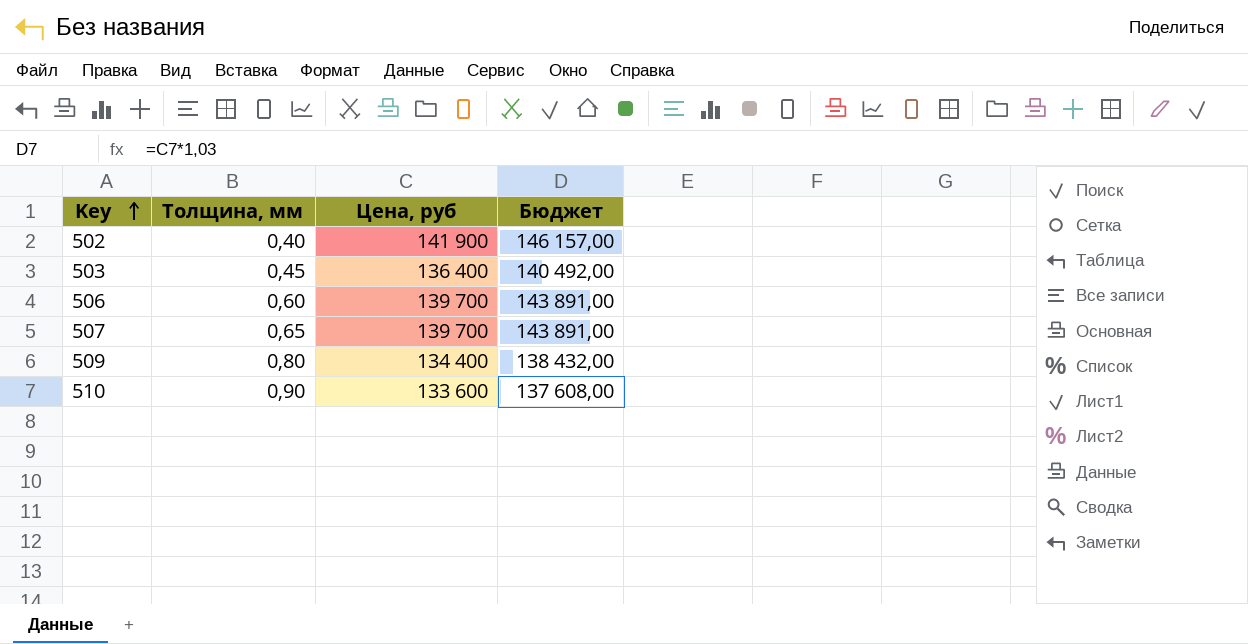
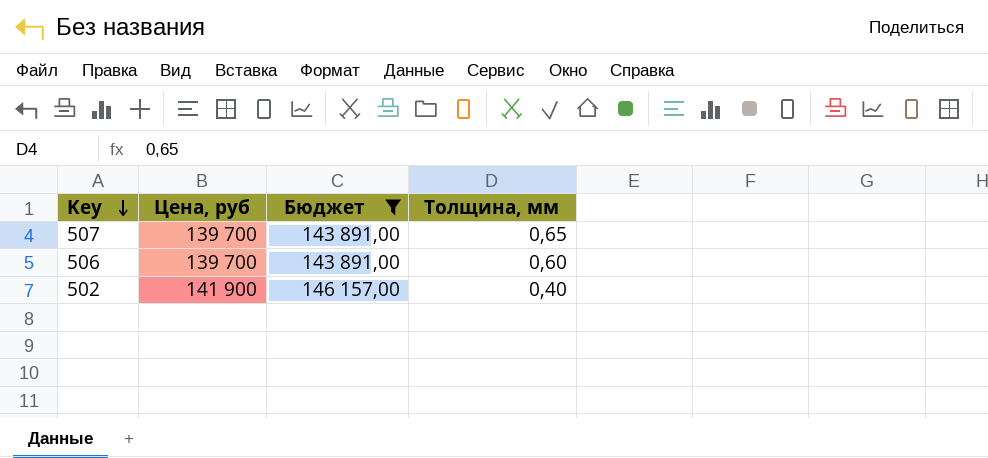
filter: none -> Бюджет >= 143 891,00
row order: Key ascending -> Key descending
column Толщина, мм | position: 2 -> 4

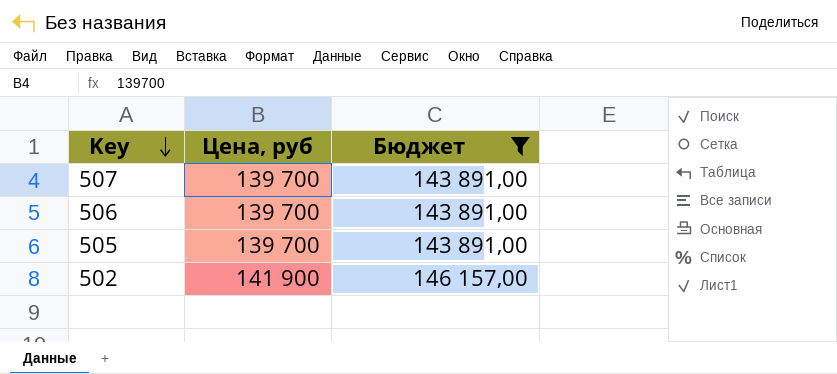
column Толщина, мм | position: 4 -> none
row 505: none -> 139 700 | 143 891,00

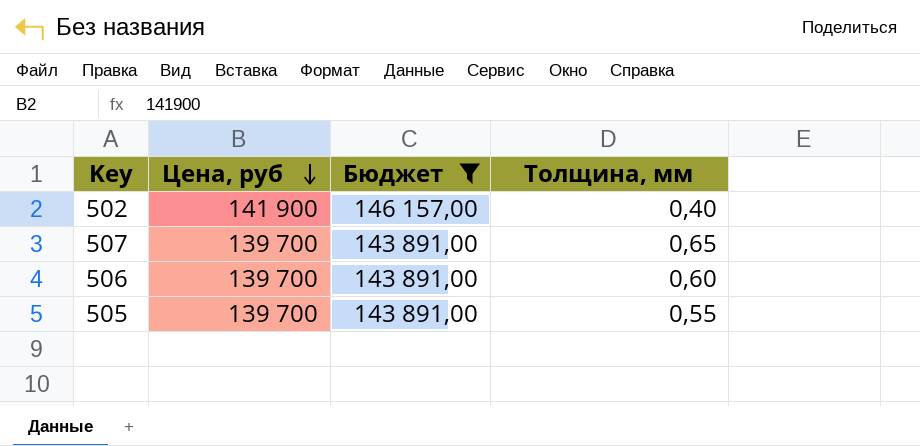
row order: Key descending -> Цена, руб descending
column Толщина, мм | position: none -> 4

